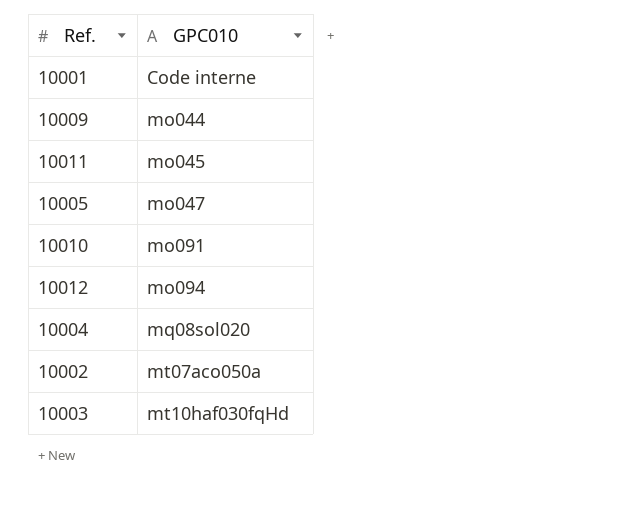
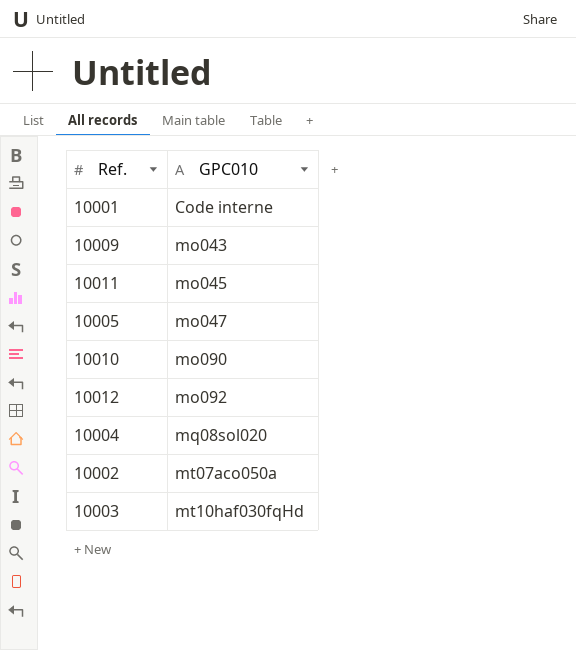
10009 | GPC010: mo044 -> mo043
10010 | GPC010: mo091 -> mo090
10012 | GPC010: mo094 -> mo092

